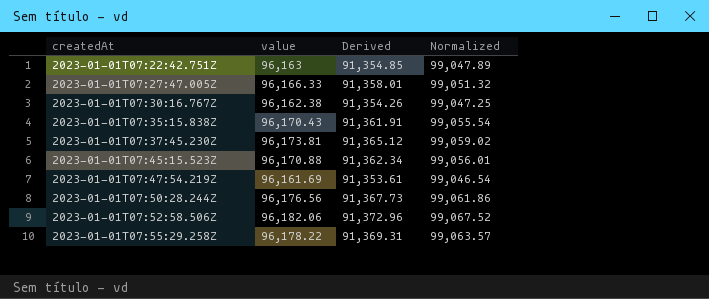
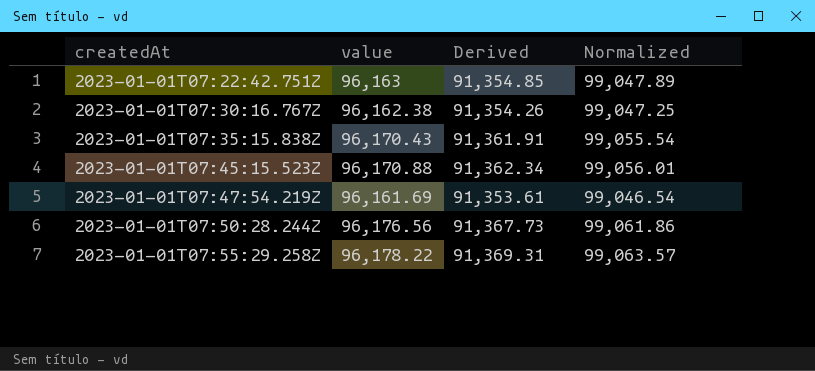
row 2023-01-01T07:27:47.005Z: 96,166.33 | 91,358.01 | 99,051.32 -> none
row 2023-01-01T07:37:45.230Z: 96,173.81 | 91,365.12 | 99,059.02 -> none
row 2023-01-01T07:52:58.506Z: 96,182.06 | 91,372.96 | 99,067.52 -> none

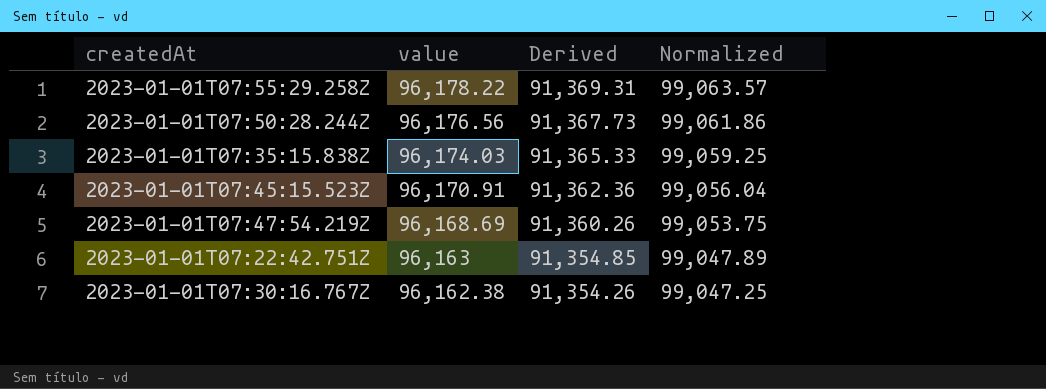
row order: createdAt ascending -> value descending
2023-01-01T07:35:15.838Z | value: 96,170.43 -> 96,174.03
2023-01-01T07:35:15.838Z | Derived: 91,361.91 -> 91,365.33
2023-01-01T07:35:15.838Z | Normalized: 99,055.54 -> 99,059.25
2023-01-01T07:45:15.523Z | value: 96,170.88 -> 96,170.91
2023-01-01T07:45:15.523Z | Derived: 91,362.34 -> 91,362.36
2023-01-01T07:45:15.523Z | Normalized: 99,056.01 -> 99,056.04
2023-01-01T07:47:54.219Z | value: 96,161.69 -> 96,168.69
2023-01-01T07:47:54.219Z | Derived: 91,353.61 -> 91,360.26
2023-01-01T07:47:54.219Z | Normalized: 99,046.54 -> 99,053.75

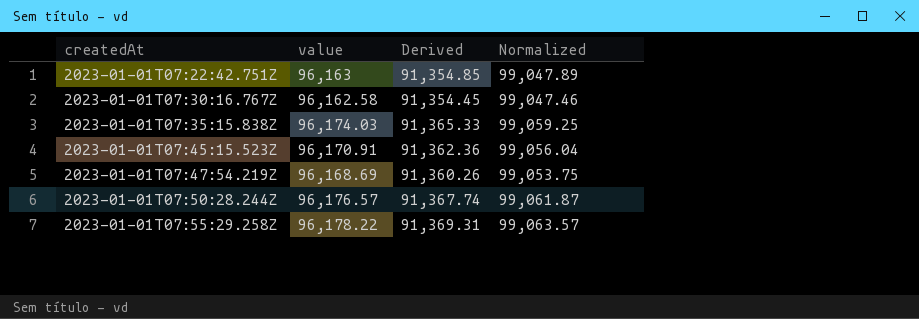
row order: value descending -> createdAt ascending
2023-01-01T07:30:16.767Z | value: 96,162.38 -> 96,162.58
2023-01-01T07:30:16.767Z | Derived: 91,354.26 -> 91,354.45
2023-01-01T07:30:16.767Z | Normalized: 99,047.25 -> 99,047.46
2023-01-01T07:50:28.244Z | value: 96,176.56 -> 96,176.57
2023-01-01T07:50:28.244Z | Derived: 91,367.73 -> 91,367.74
2023-01-01T07:50:28.244Z | Normalized: 99,061.86 -> 99,061.87

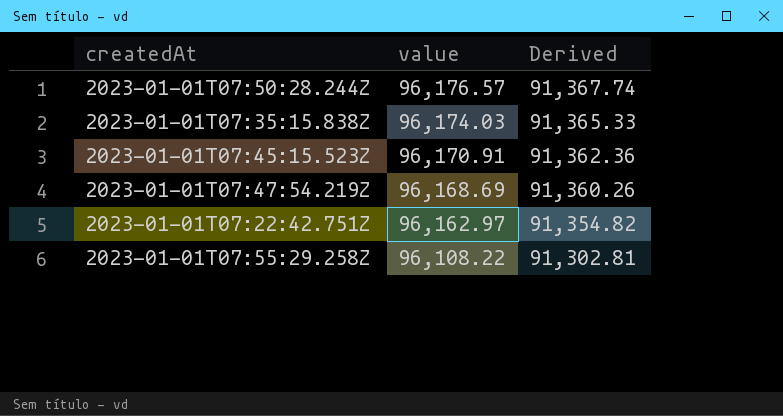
row order: createdAt ascending -> value descending
column Normalized | formula: [value] * 1.03 -> none
row 2023-01-01T07:30:16.767Z: 96,162.58 | 91,354.45 | 99,047.46 -> none
2023-01-01T07:22:42.751Z | value: 96,163 -> 96,162.97
2023-01-01T07:22:42.751Z | Derived: 91,354.85 -> 91,354.82
2023-01-01T07:55:29.258Z | value: 96,178.22 -> 96,108.22
2023-01-01T07:55:29.258Z | Derived: 91,369.31 -> 91,302.81

